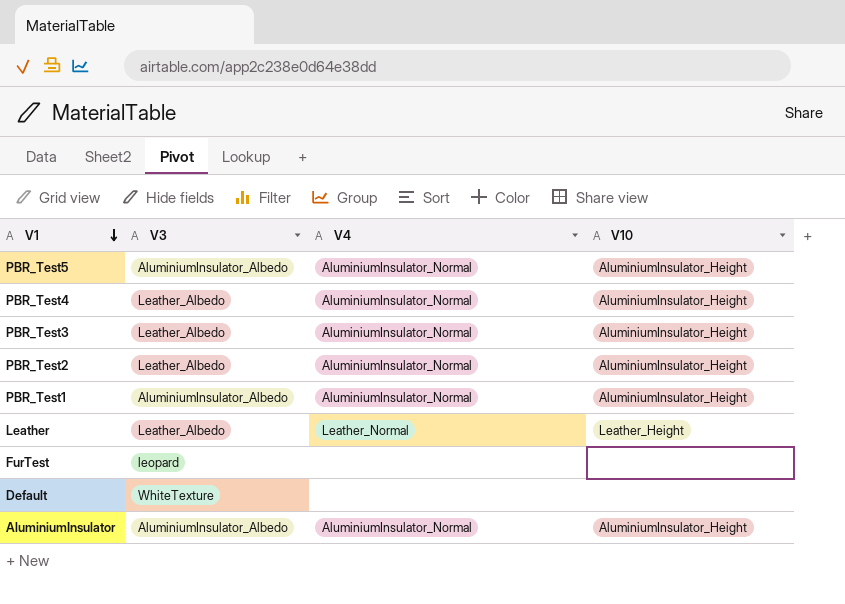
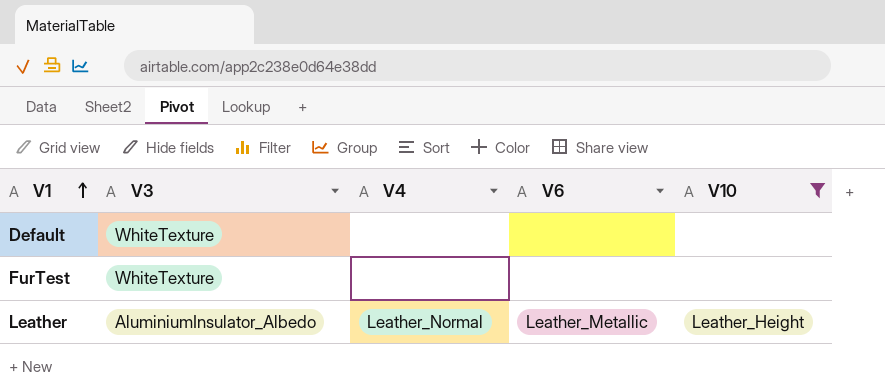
filter: none -> V10 != AluminiumInsulator_Height
row order: V1 descending -> V1 ascending
column V6 | position: none -> 4
FurTest | V3: leopard -> WhiteTexture
Leather | V3: Leather_Albedo -> AluminiumInsulator_Albedo

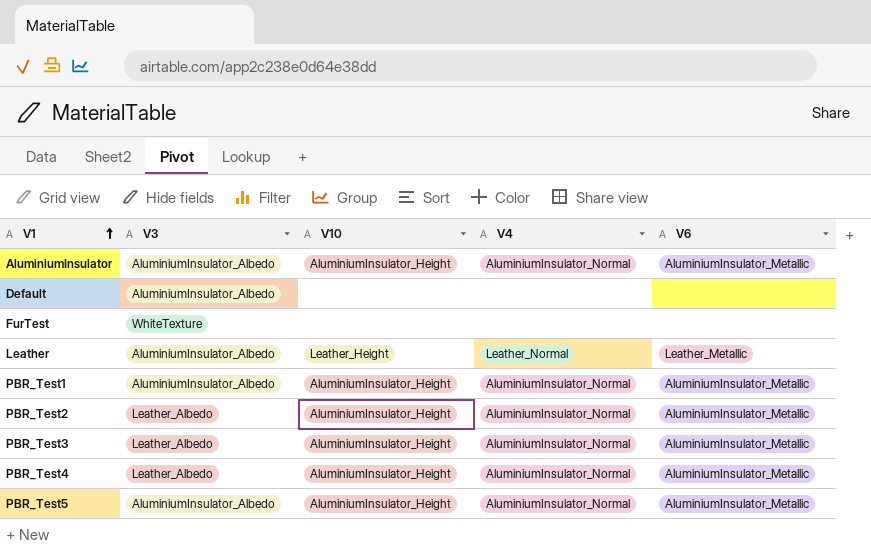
filter: V10 != AluminiumInsulator_Height -> none
column V10 | position: 5 -> 3
Default | V3: WhiteTexture -> AluminiumInsulator_Albedo

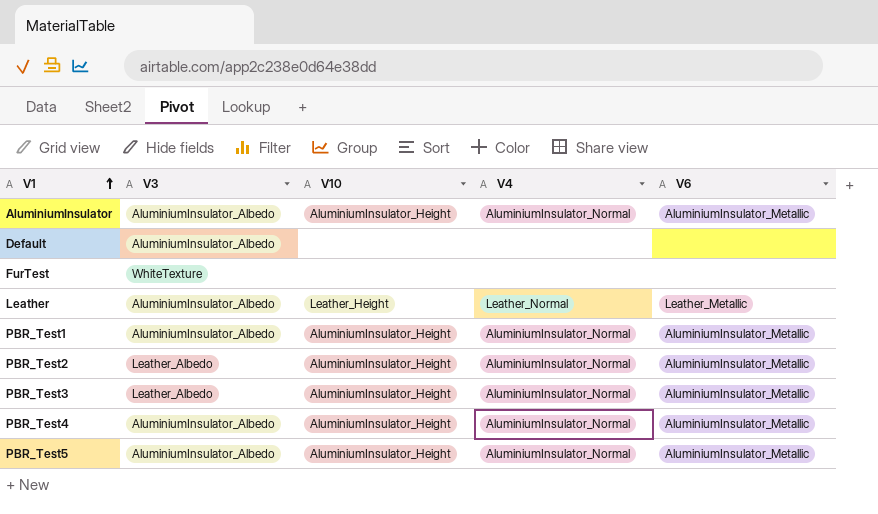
PBR_Test4 | V3: Leather_Albedo -> AluminiumInsulator_Albedo

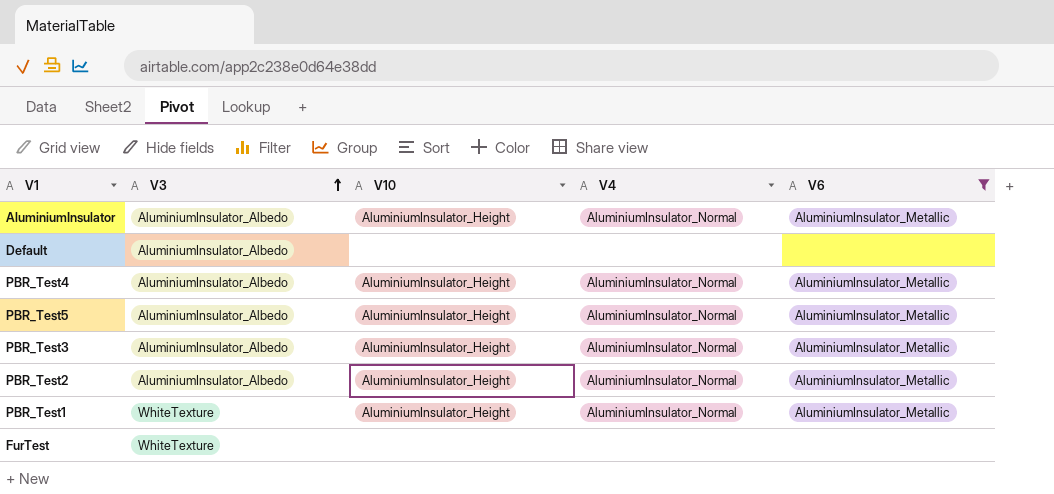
filter: none -> V6 != Leather_Metallic
row order: V1 ascending -> V3 ascending
PBR_Test3 | V3: Leather_Albedo -> AluminiumInsulator_Albedo
PBR_Test2 | V3: Leather_Albedo -> AluminiumInsulator_Albedo
PBR_Test1 | V3: AluminiumInsulator_Albedo -> WhiteTexture

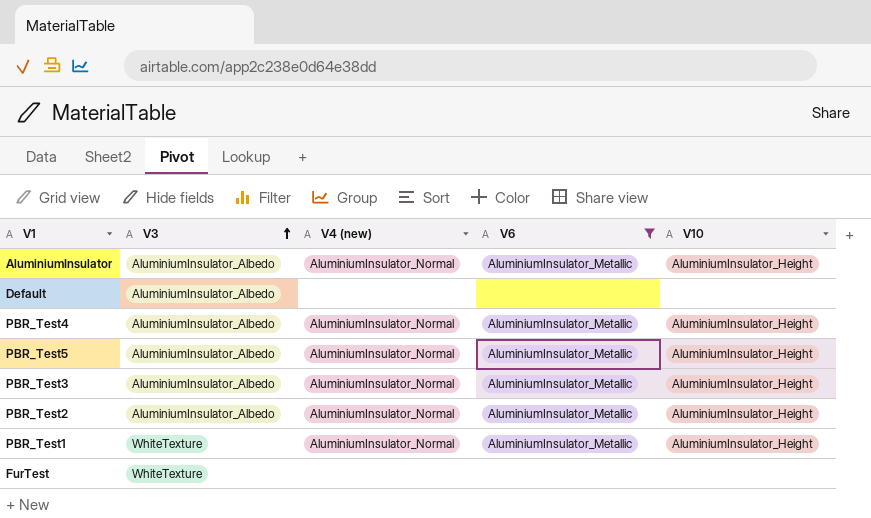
column name: V4 -> V4 (new)
column V10 | position: 3 -> 5

